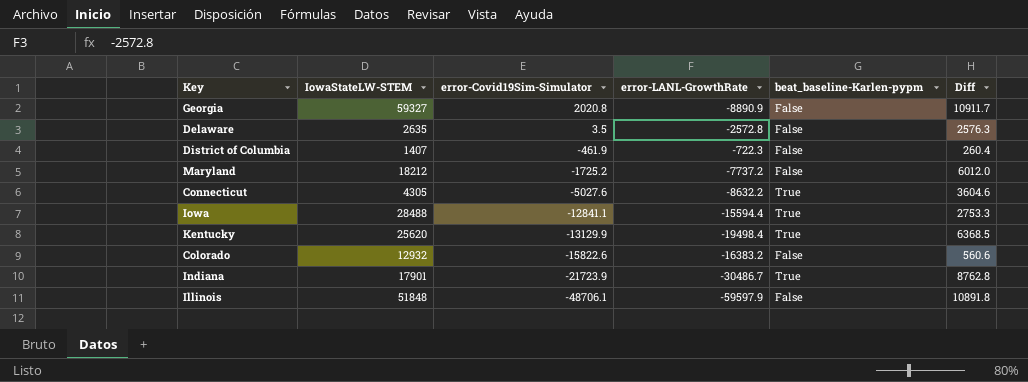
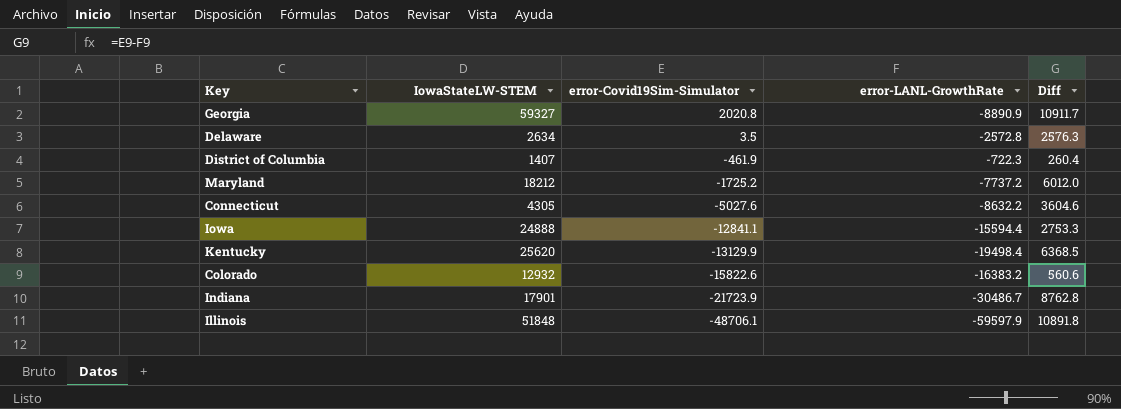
column beat_baseline-Karlen-pypm | position: 5 -> none
Delaware | IowaStateLW-STEM: 2635 -> 2634
Iowa | IowaStateLW-STEM: 28488 -> 24888

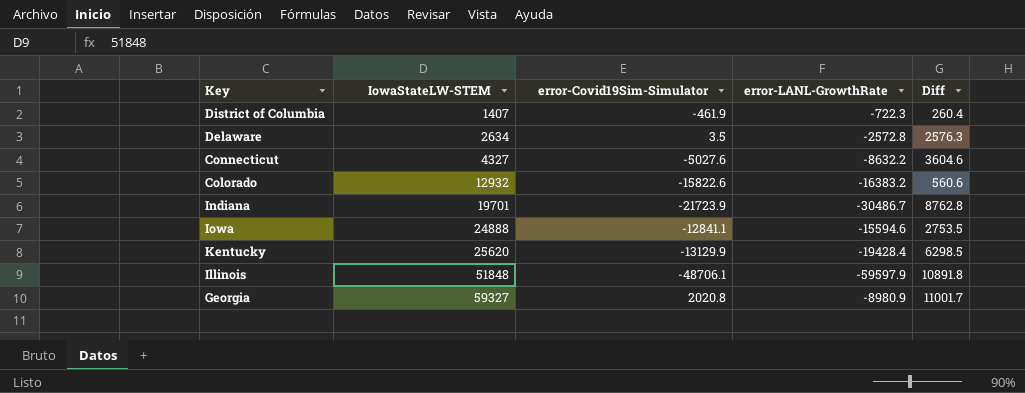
row order: error-Covid19Sim-Simulator descending -> IowaStateLW-STEM ascending
row Maryland: 18212 | -1725.2 | -7737.2 | 6012.0 -> none
Connecticut | IowaStateLW-STEM: 4305 -> 4327
Indiana | IowaStateLW-STEM: 17901 -> 19701
Iowa | error-LANL-GrowthRate: -15594.4 -> -15594.6
Iowa | Diff: 2753.3 -> 2753.5
Kentucky | error-LANL-GrowthRate: -19498.4 -> -19428.4
Kentucky | Diff: 6368.5 -> 6298.5
Georgia | error-LANL-GrowthRate: -8890.9 -> -8980.9
Georgia | Diff: 10911.7 -> 11001.7

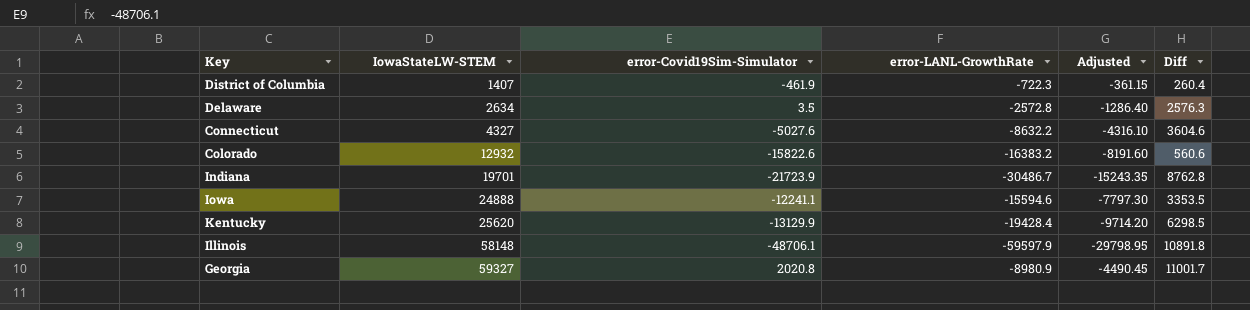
column Adjusted | formula: none -> [error-LANL-GrowthRate] * 0.5
Iowa | error-Covid19Sim-Simulator: -12841.1 -> -12241.1
Iowa | Diff: 2753.5 -> 3353.5
Illinois | IowaStateLW-STEM: 51848 -> 58148

